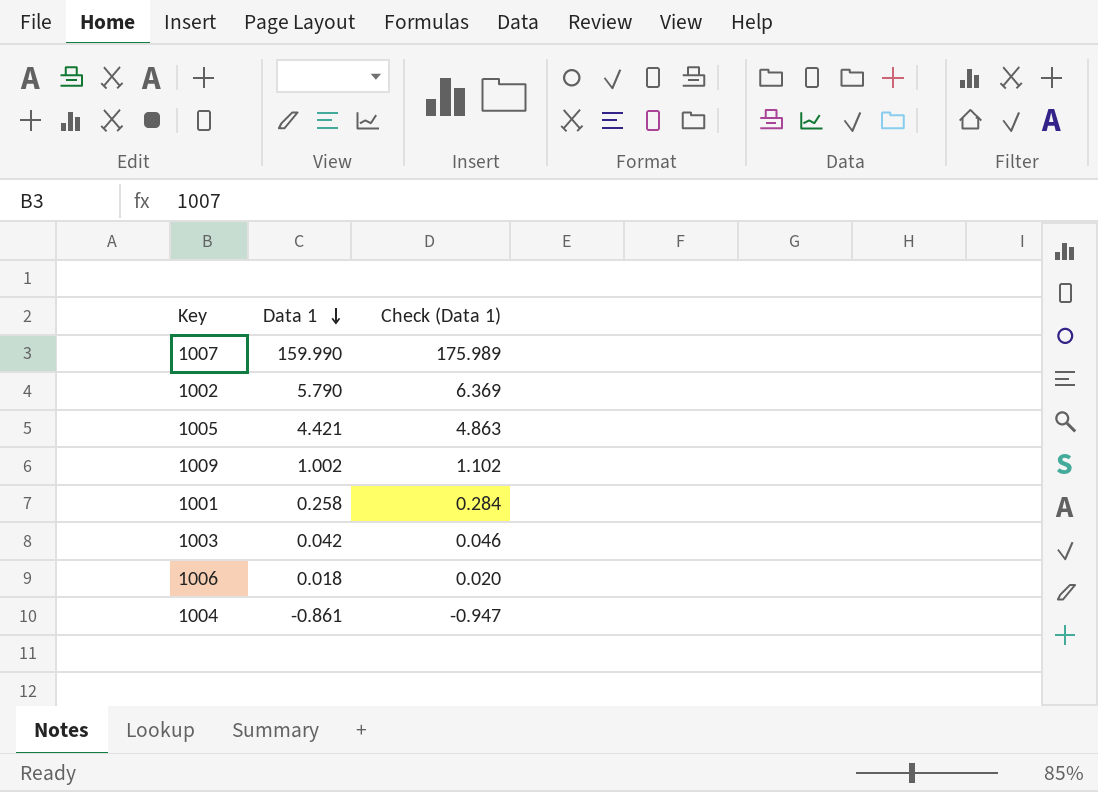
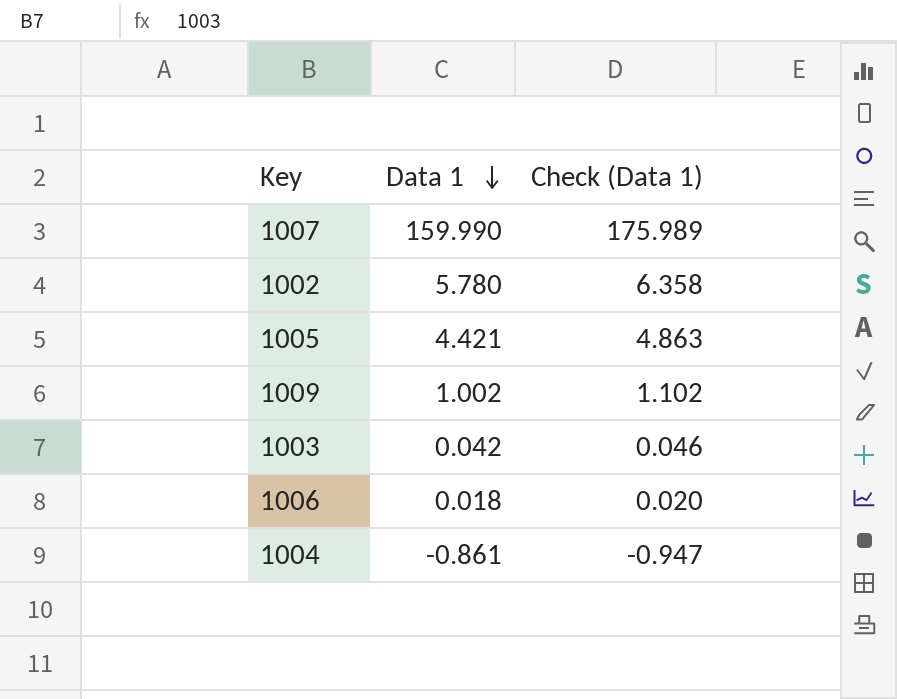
row 1001: 0.258 | 0.284 -> none
1002 | Data 1: 5.790 -> 5.780
1002 | Check (Data 1): 6.369 -> 6.358

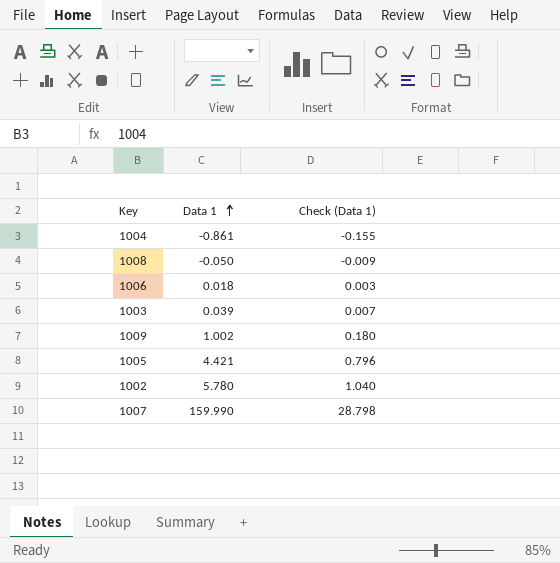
row order: Data 1 descending -> Data 1 ascending
column Check (Data 1) | formula: [Data 1] * 1.1 -> [Data 1] * 0.18
row 1008: none -> -0.050 | -0.009
1003 | Data 1: 0.042 -> 0.039

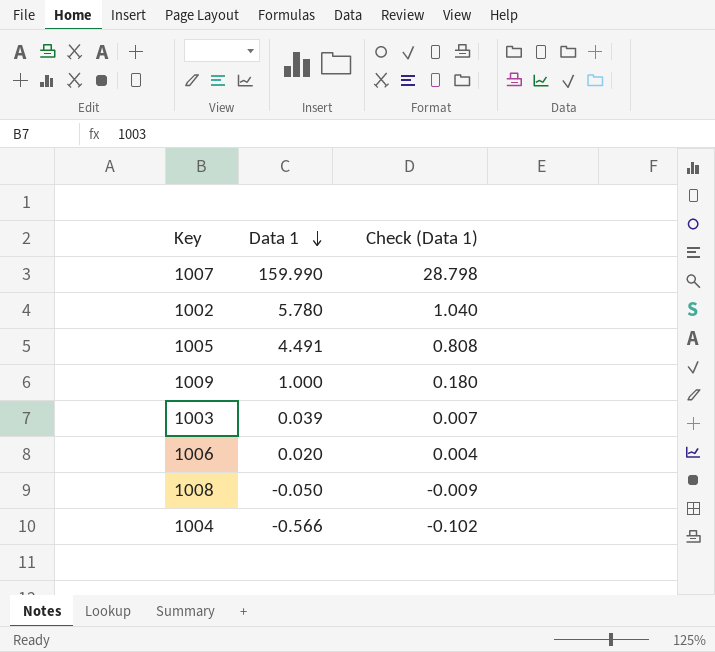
row order: Data 1 ascending -> Data 1 descending
1005 | Data 1: 4.421 -> 4.491
1005 | Check (Data 1): 0.796 -> 0.808
1009 | Data 1: 1.002 -> 1.000
1006 | Data 1: 0.018 -> 0.020
1006 | Check (Data 1): 0.003 -> 0.004
1004 | Data 1: -0.861 -> -0.566
1004 | Check (Data 1): -0.155 -> -0.102

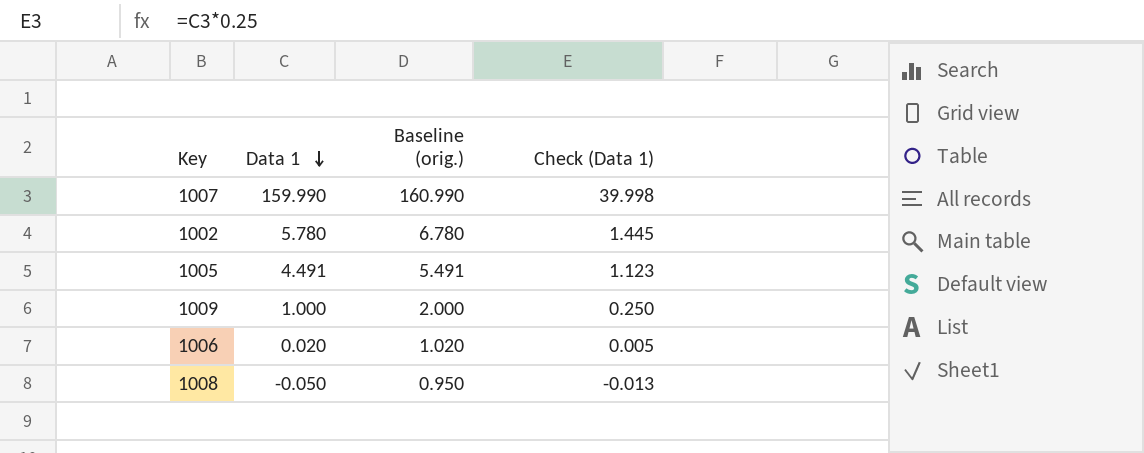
column Baseline (orig.) | formula: none -> [Data 1] + 1
column Check (Data 1) | formula: [Data 1] * 0.18 -> [Data 1] * 0.25
row 1003: 0.039 | 0.007 -> none
row 1004: -0.566 | -0.102 -> none

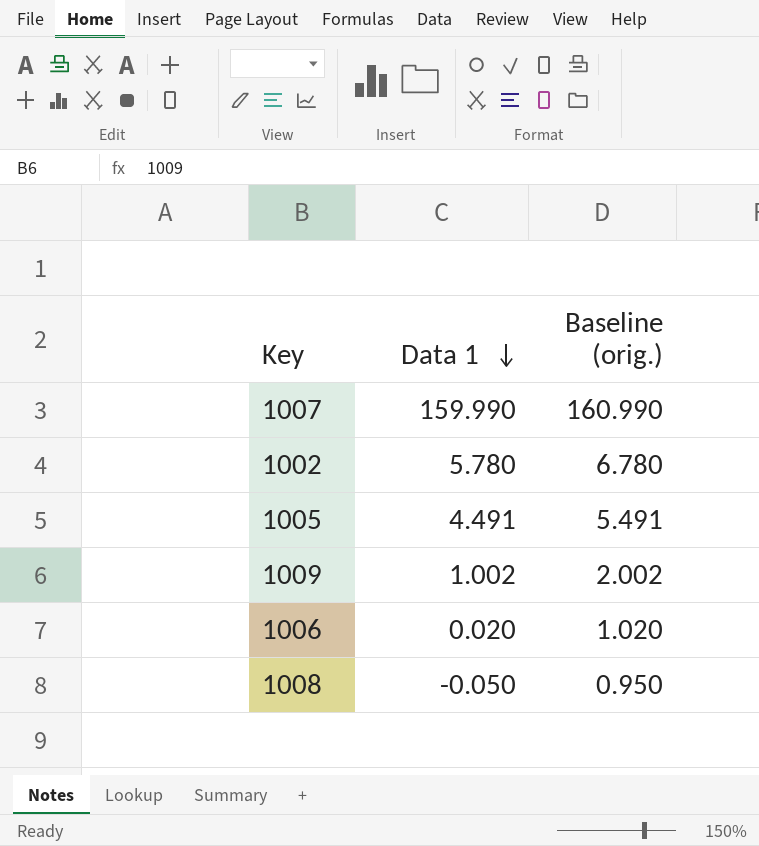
column Check (Data 1) | formula: [Data 1] * 0.25 -> none
1009 | Data 1: 1.000 -> 1.002
1009 | Baseline (orig.): 2.000 -> 2.002

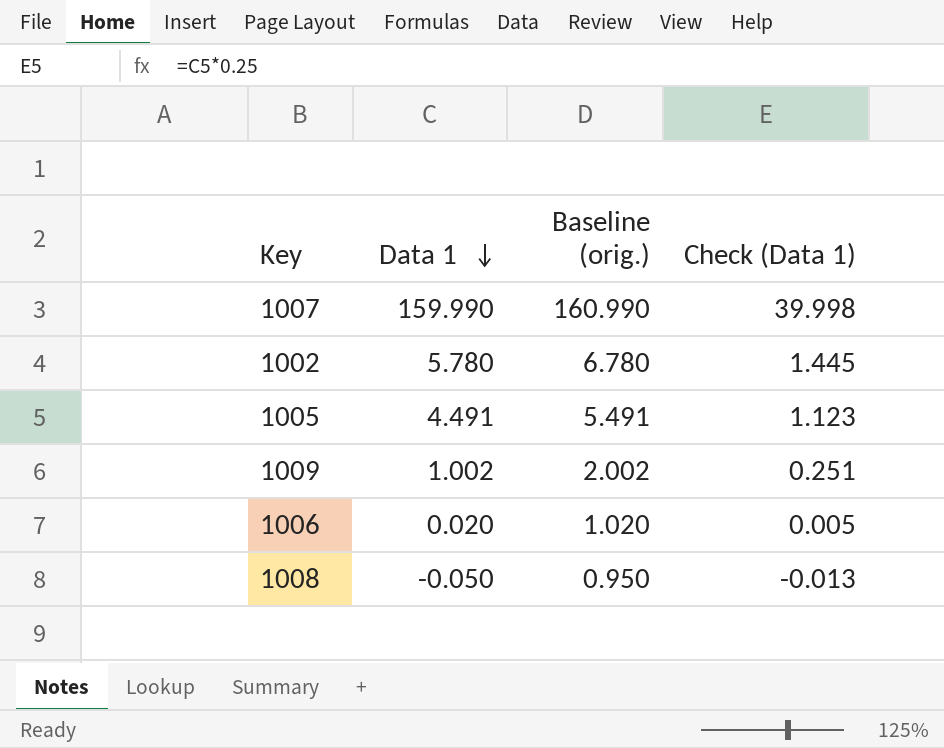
column Check (Data 1) | formula: none -> [Data 1] * 0.25

